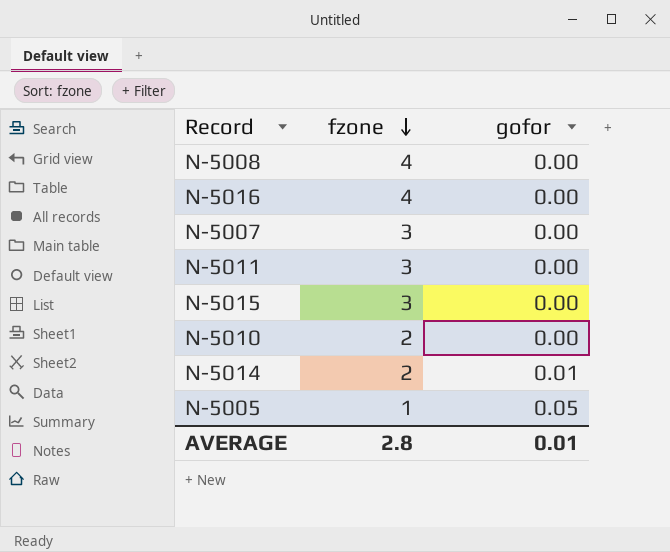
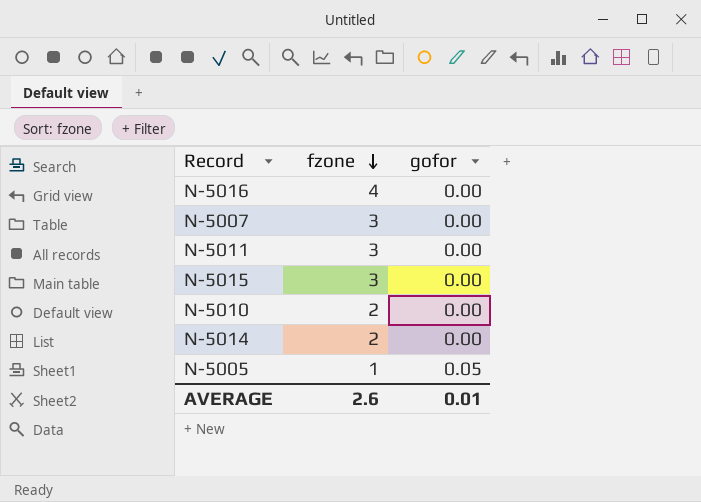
row N-5008: 4 | 0.00 -> none
N-5014 | gofor: 0.01 -> 0.00
AVERAGE | fzone: 2.8 -> 2.6

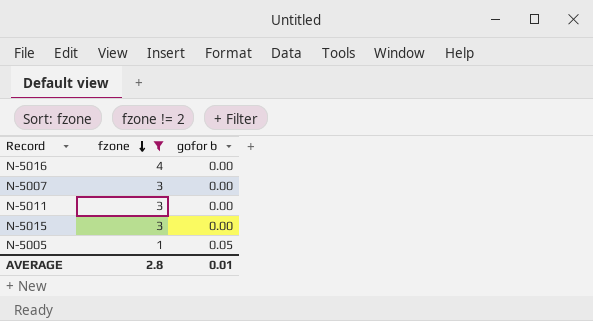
filter: none -> fzone != 2
column name: gofor -> gofor b
AVERAGE | fzone: 2.6 -> 2.8

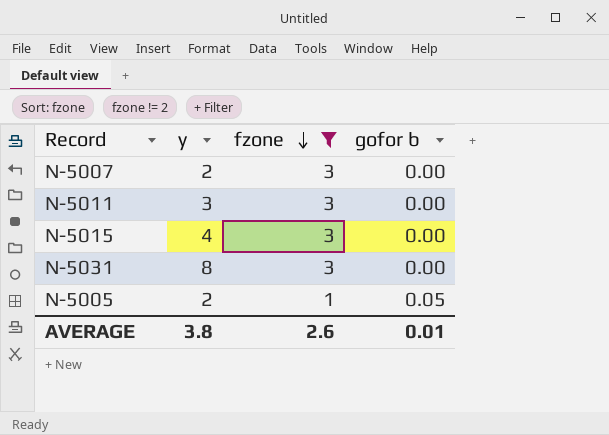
column y | position: none -> 2
row N-5016: 4 | 0.00 -> none
row N-5031: none -> 8 | 3 | 0.00
AVERAGE | fzone: 2.8 -> 2.6

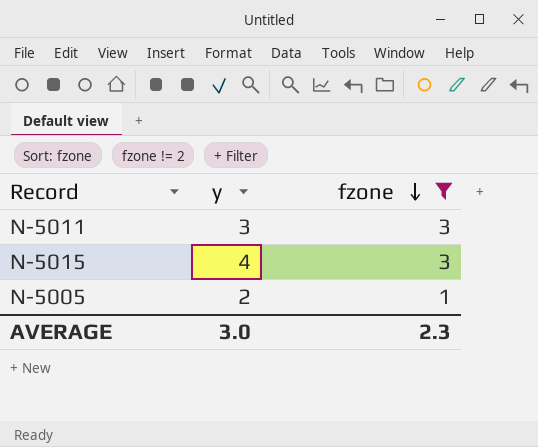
column gofor b | position: 4 -> none
row N-5007: 2 | 3 | 0.00 -> none
row N-5031: 8 | 3 | 0.00 -> none
AVERAGE | y: 3.8 -> 3.0
AVERAGE | fzone: 2.6 -> 2.3

